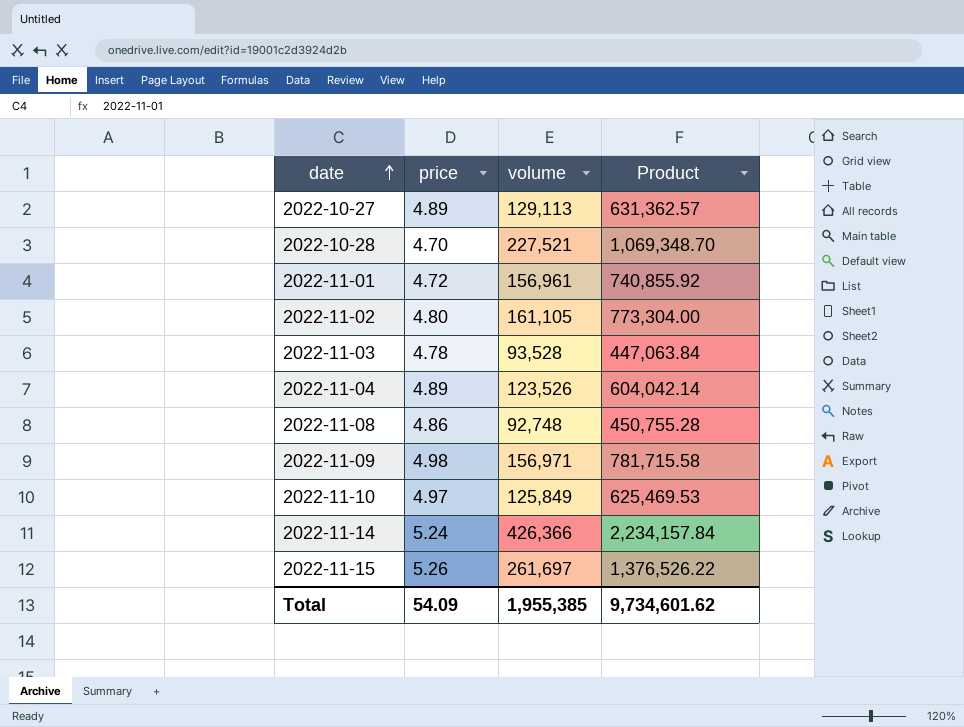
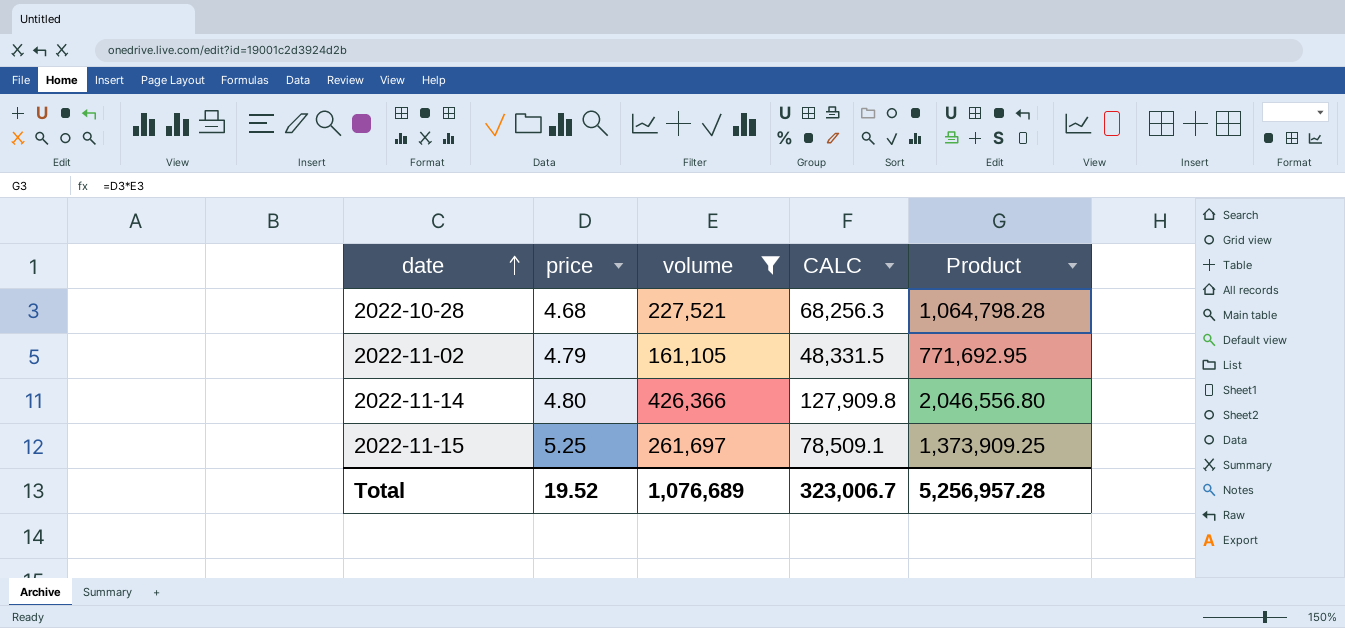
filter: none -> volume >= 161,105
column CALC | formula: none -> [volume] * 0.3
2022-10-28 | price: 4.70 -> 4.68
2022-10-28 | Product: 1,069,348.70 -> 1,064,798.28
2022-11-02 | price: 4.80 -> 4.79
2022-11-02 | Product: 773,304.00 -> 771,692.95
2022-11-14 | price: 5.24 -> 4.80
2022-11-14 | Product: 2,234,157.84 -> 2,046,556.80
2022-11-15 | price: 5.26 -> 5.25
2022-11-15 | Product: 1,376,526.22 -> 1,373,909.25
Total | price: 54.09 -> 19.52
Total | volume: 1,955,385 -> 1,076,689
Total | Product: 9,734,601.62 -> 5,256,957.28

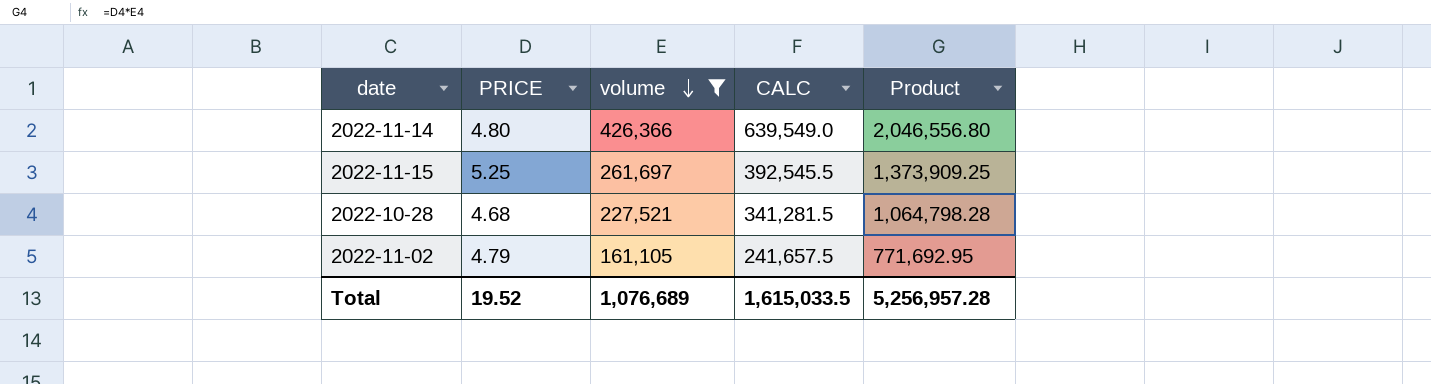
row order: date ascending -> volume descending
column name: price -> PRICE
column CALC | formula: [volume] * 0.3 -> [volume] * 1.5
Total | CALC: 323,006.7 -> 1,615,033.5

